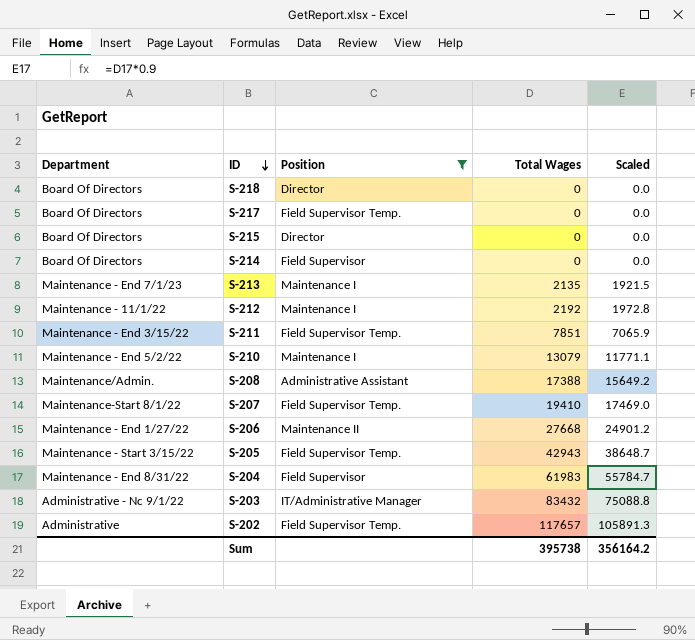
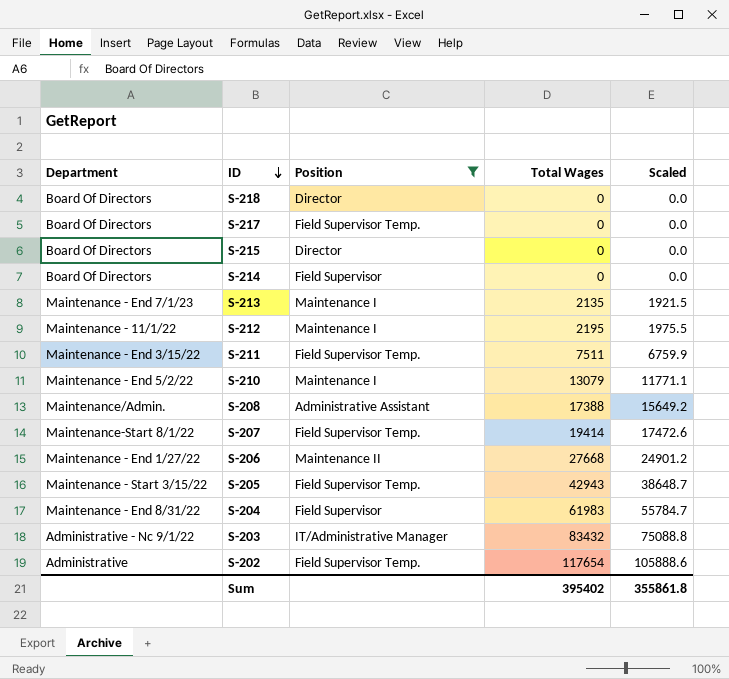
S-212 | Total Wages: 2192 -> 2195
S-212 | Scaled: 1972.8 -> 1975.5
S-211 | Total Wages: 7851 -> 7511
S-211 | Scaled: 7065.9 -> 6759.9
S-207 | Total Wages: 19410 -> 19414
S-207 | Scaled: 17469.0 -> 17472.6
S-202 | Total Wages: 117657 -> 117654
S-202 | Scaled: 105891.3 -> 105888.6
Sum | Total Wages: 395738 -> 395402
Sum | Scaled: 356164.2 -> 355861.8

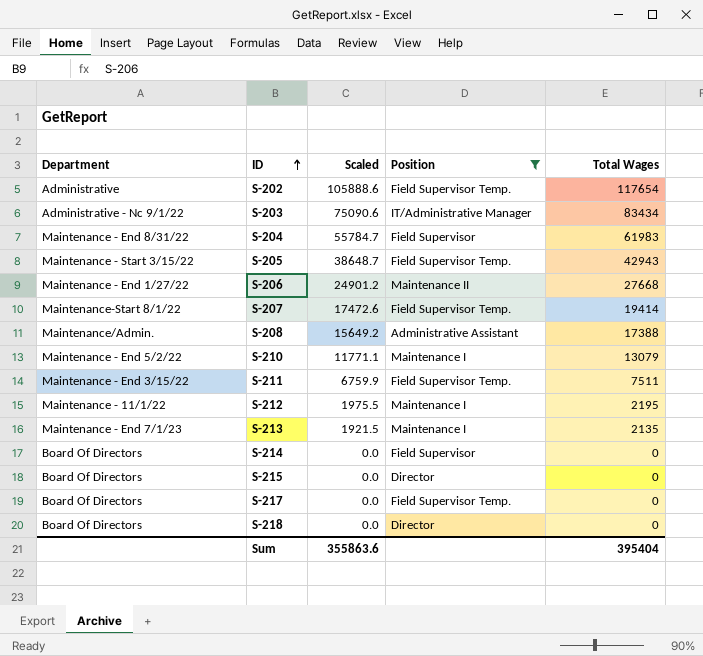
row order: ID descending -> ID ascending
column Scaled | position: 5 -> 3
S-203 | Scaled: 75088.8 -> 75090.6
S-203 | Total Wages: 83432 -> 83434
Sum | Scaled: 355861.8 -> 355863.6
Sum | Total Wages: 395402 -> 395404

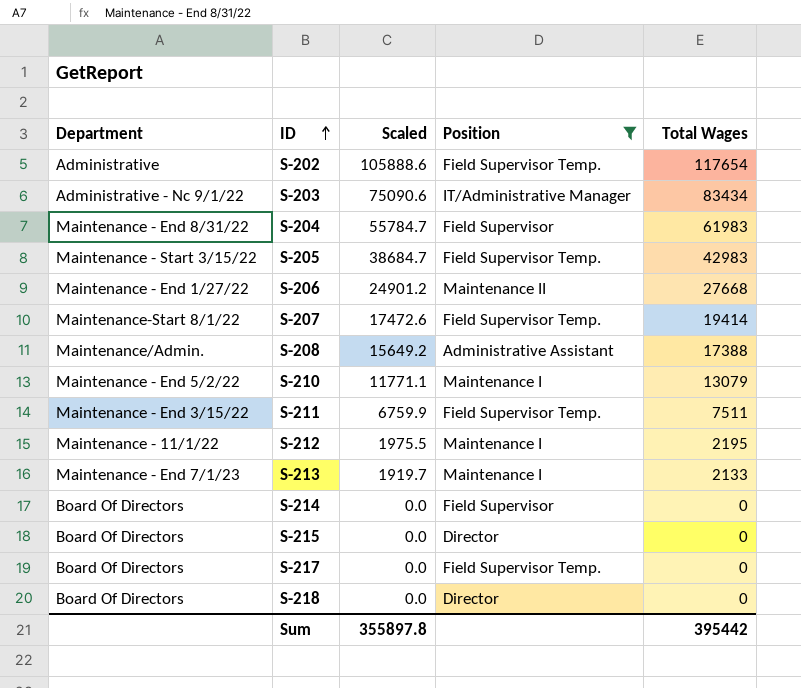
S-205 | Scaled: 38648.7 -> 38684.7
S-205 | Total Wages: 42943 -> 42983
S-213 | Scaled: 1921.5 -> 1919.7
S-213 | Total Wages: 2135 -> 2133
Sum | Scaled: 355863.6 -> 355897.8
Sum | Total Wages: 395404 -> 395442

